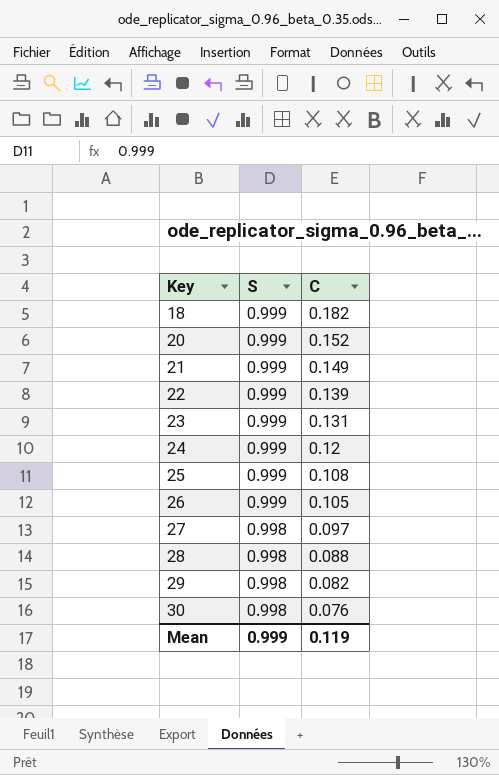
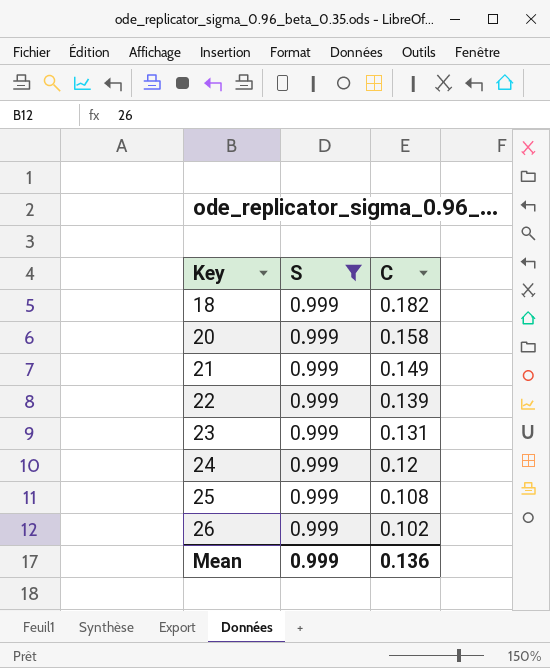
filter: none -> S = 0.999
20 | C: 0.152 -> 0.158
26 | C: 0.105 -> 0.102
Mean | C: 0.119 -> 0.136

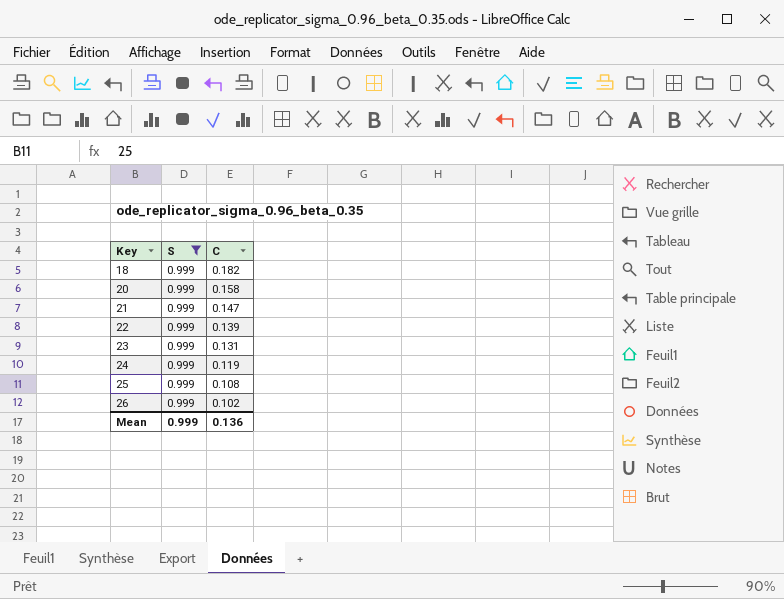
21 | C: 0.149 -> 0.147
24 | C: 0.12 -> 0.119

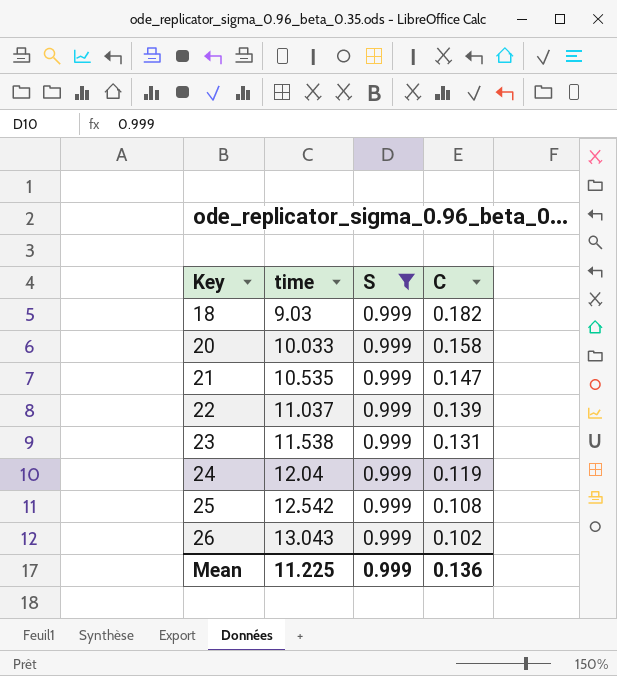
column time | position: none -> 2

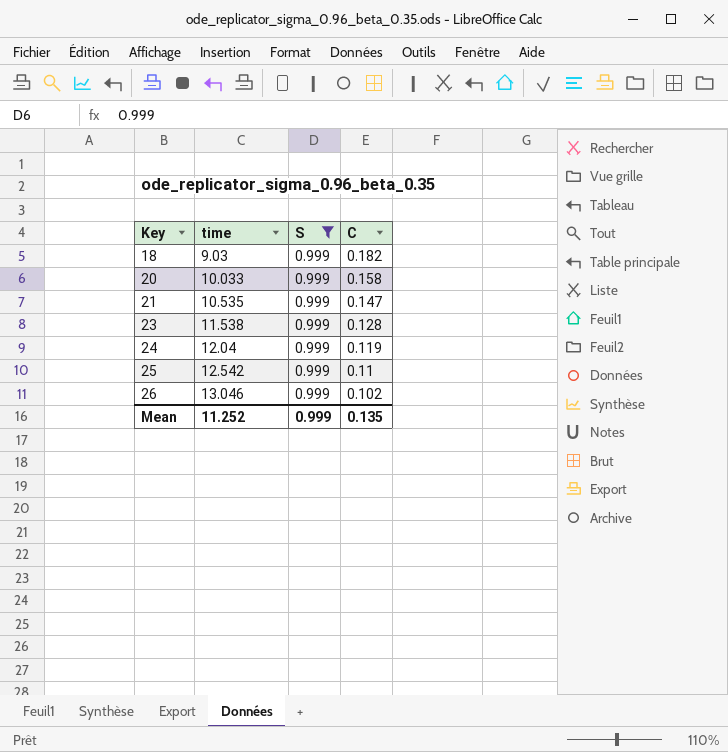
row 22: 11.037 | 0.999 | 0.139 -> none
23 | C: 0.131 -> 0.128
25 | C: 0.108 -> 0.11
26 | time: 13.043 -> 13.046
Mean | time: 11.225 -> 11.252
Mean | C: 0.136 -> 0.135

